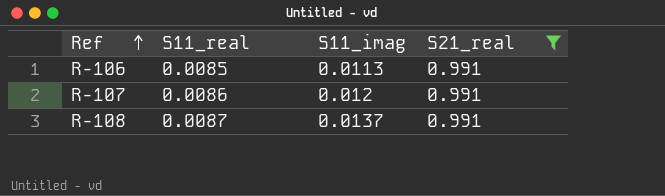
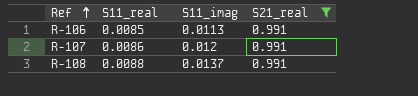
R-108 | S11_real: 0.0087 -> 0.0088

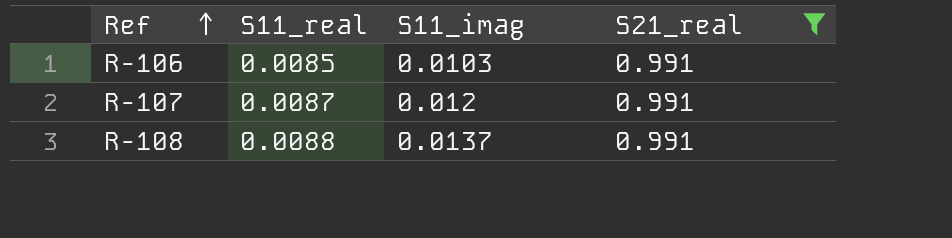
R-106 | S11_imag: 0.0113 -> 0.0103
R-107 | S11_real: 0.0086 -> 0.0087

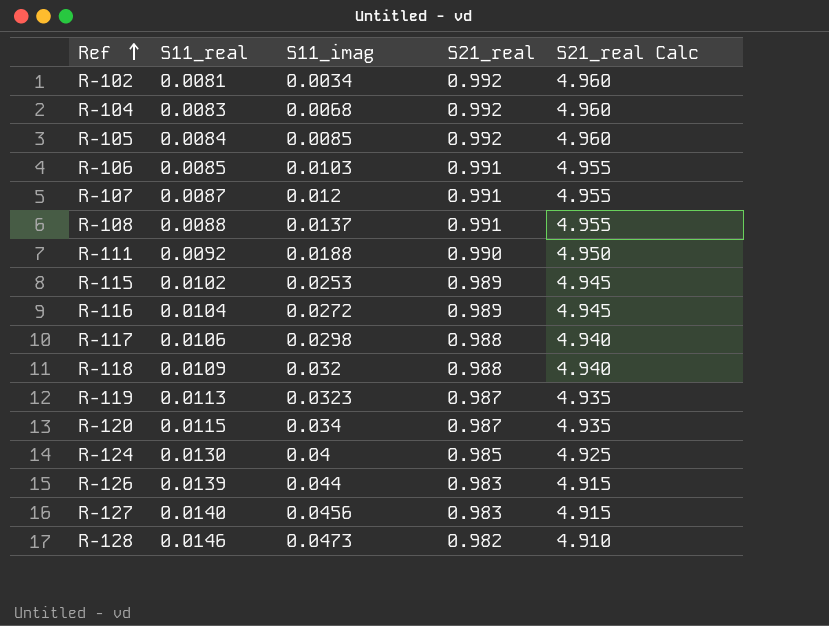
filter: S21_real = 0.991 -> none
column S21_real Calc | formula: none -> [S21_real] * 5

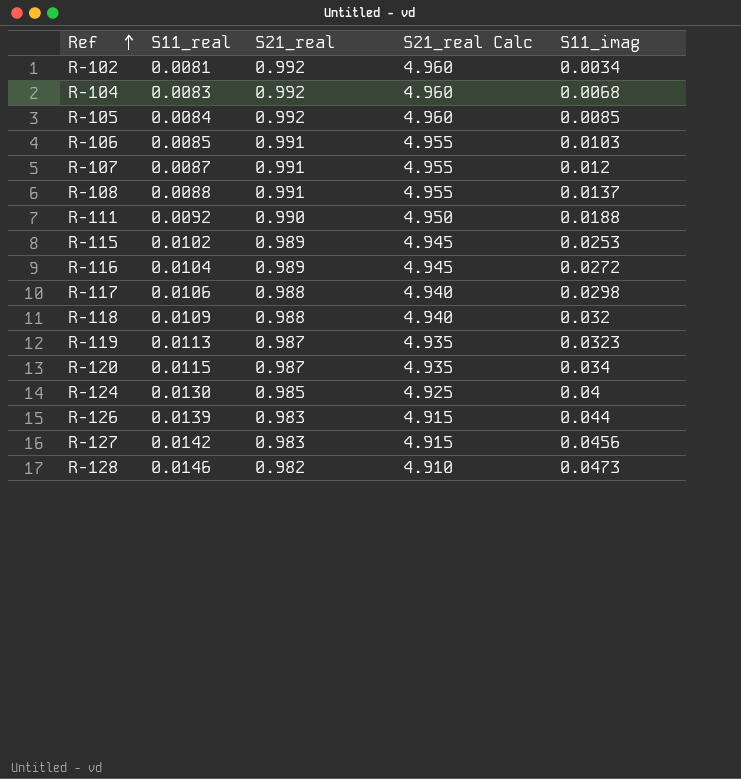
column S11_imag | position: 3 -> 5
R-127 | S11_real: 0.0140 -> 0.0142

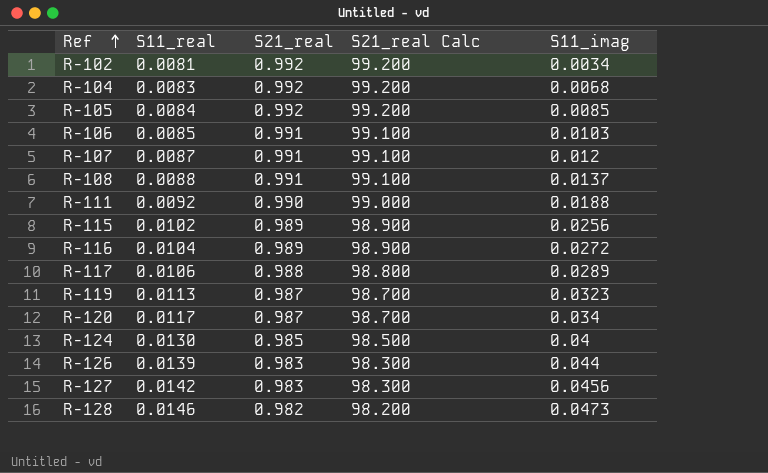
column S21_real Calc | formula: [S21_real] * 5 -> [S21_real] * 100
row R-118: 0.0109 | 0.988 | 4.940 | 0.032 -> none
R-115 | S11_imag: 0.0253 -> 0.0256
R-117 | S11_imag: 0.0298 -> 0.0289
R-120 | S11_real: 0.0115 -> 0.0117

